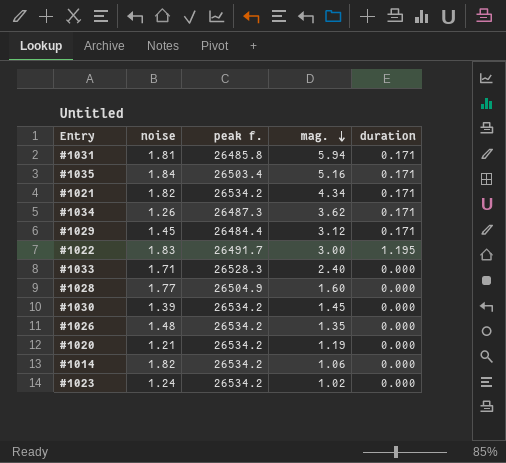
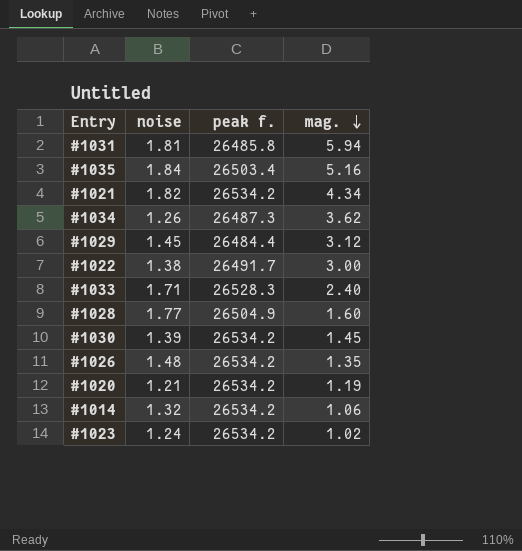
column duration | position: 5 -> none
#1022 | noise: 1.83 -> 1.38
#1014 | noise: 1.82 -> 1.32

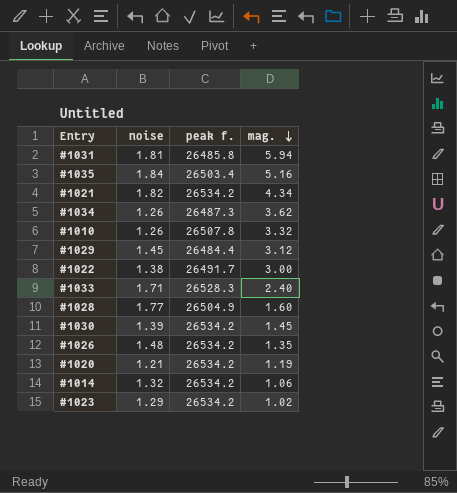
row #1010: none -> 1.26 | 26507.8 | 3.32
#1023 | noise: 1.24 -> 1.29

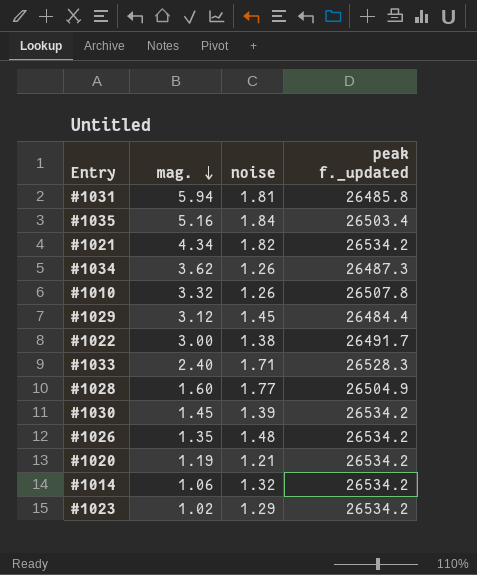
column mag. | position: 4 -> 2
column name: peak f. -> peak f._updated

